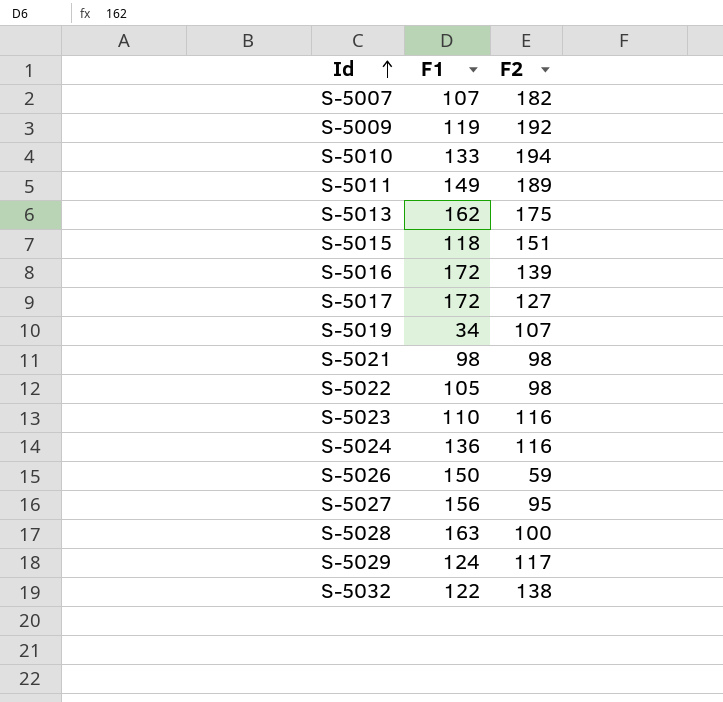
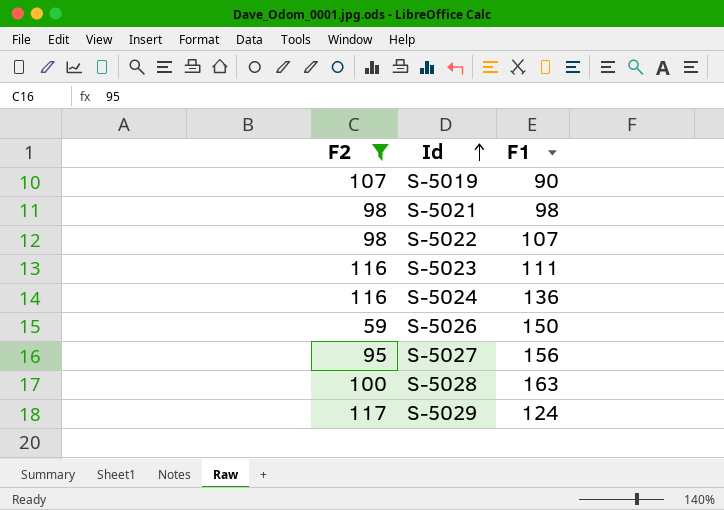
filter: none -> F2 <= 117
column F2 | position: 3 -> 1
S-5019 | F1: 34 -> 90
S-5022 | F1: 105 -> 107
S-5023 | F1: 110 -> 111

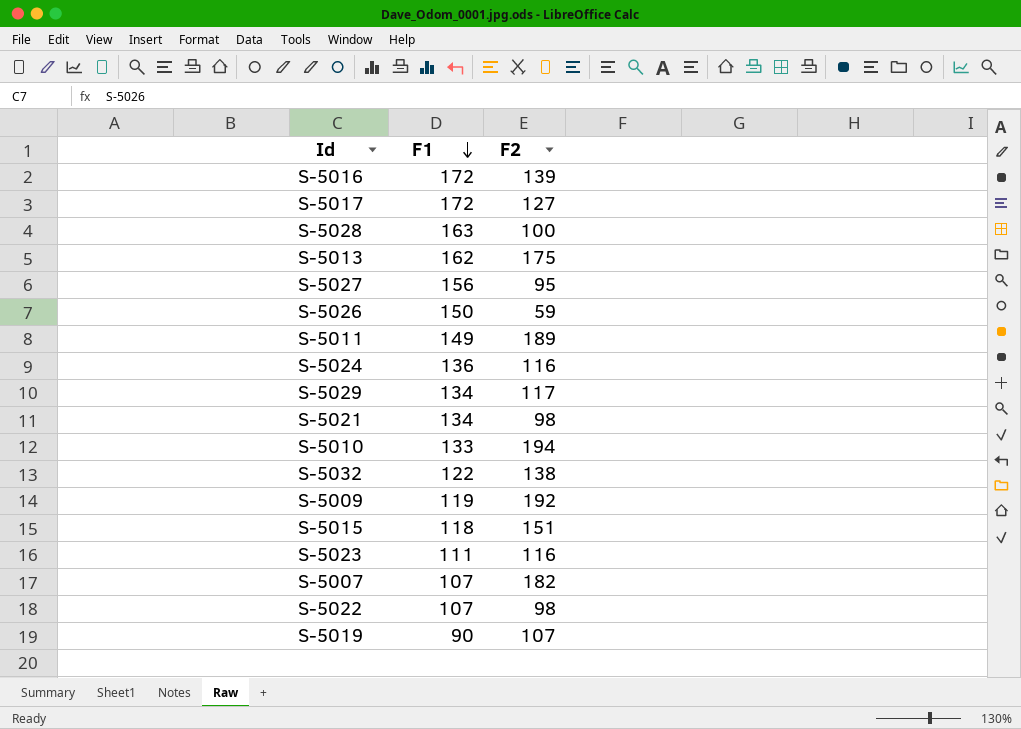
filter: F2 <= 117 -> none
row order: Id ascending -> F1 descending
column F2 | position: 1 -> 3
S-5029 | F1: 124 -> 134
S-5021 | F1: 98 -> 134

